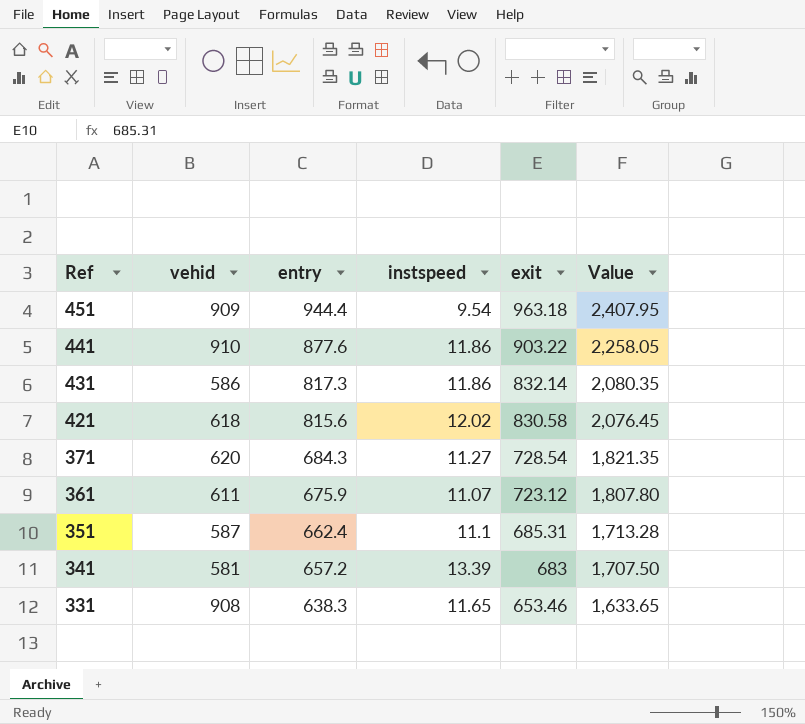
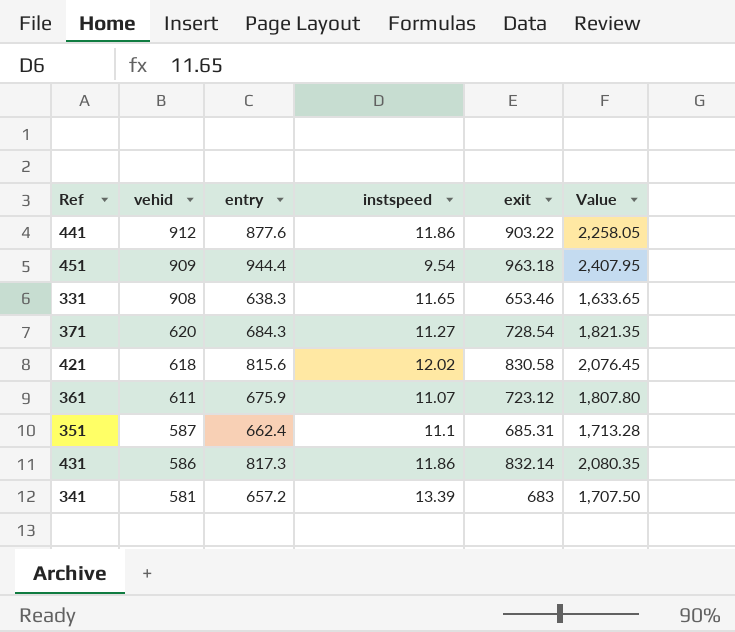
row order: Ref descending -> vehid descending
441 | vehid: 910 -> 912

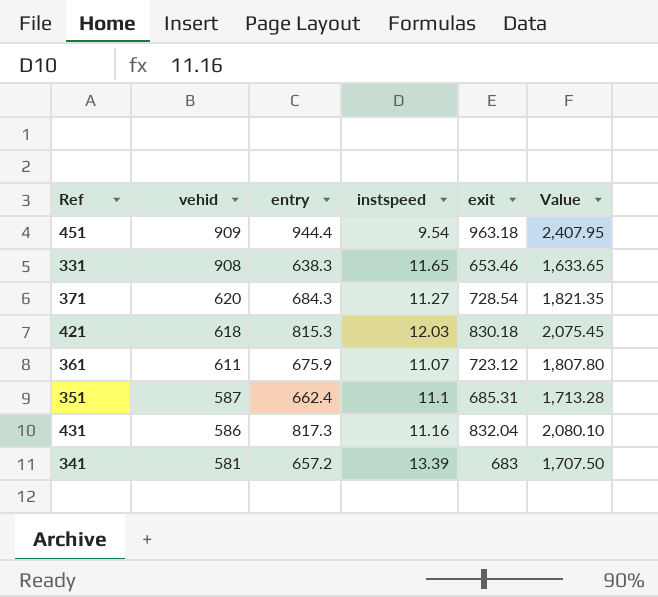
row 441: 912 | 877.6 | 11.86 | 903.22 | 2,258.05 -> none
421 | entry: 815.6 -> 815.3
421 | instspeed: 12.02 -> 12.03
421 | exit: 830.58 -> 830.18
421 | Value: 2,076.45 -> 2,075.45
431 | instspeed: 11.86 -> 11.16
431 | exit: 832.14 -> 832.04
431 | Value: 2,080.35 -> 2,080.10

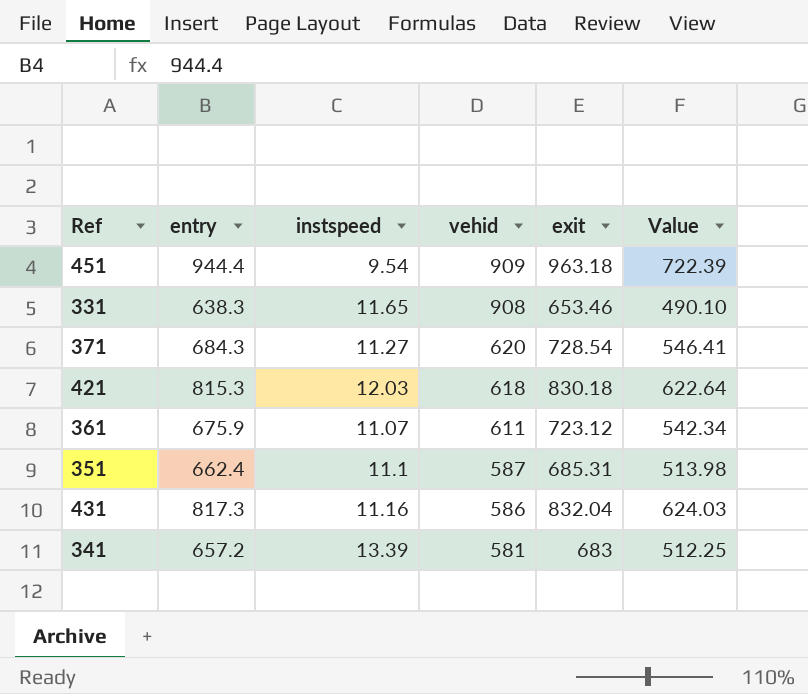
column vehid | position: 2 -> 4
column Value | formula: [exit] * 2.5 -> [exit] * 0.75

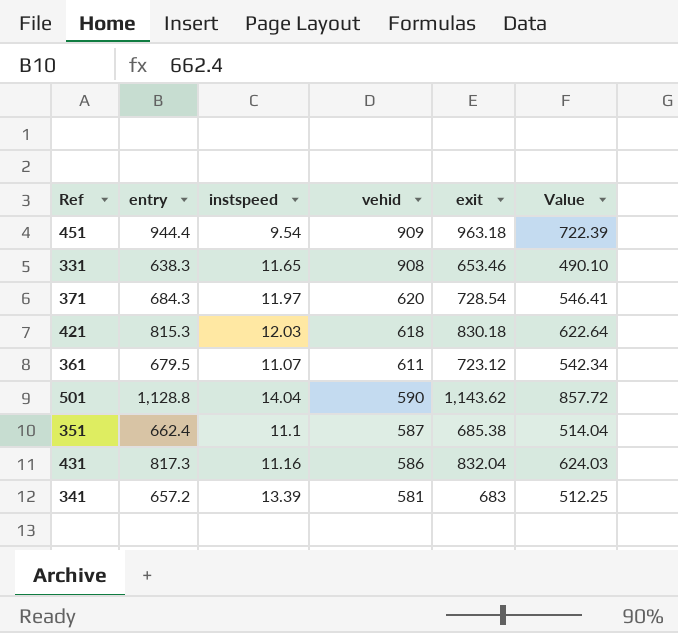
371 | instspeed: 11.27 -> 11.97
361 | entry: 675.9 -> 679.5
row 501: none -> 1,128.8 | 14.04 | 590 | 1,143.62 | 857.72
351 | exit: 685.31 -> 685.38
351 | Value: 513.98 -> 514.04

